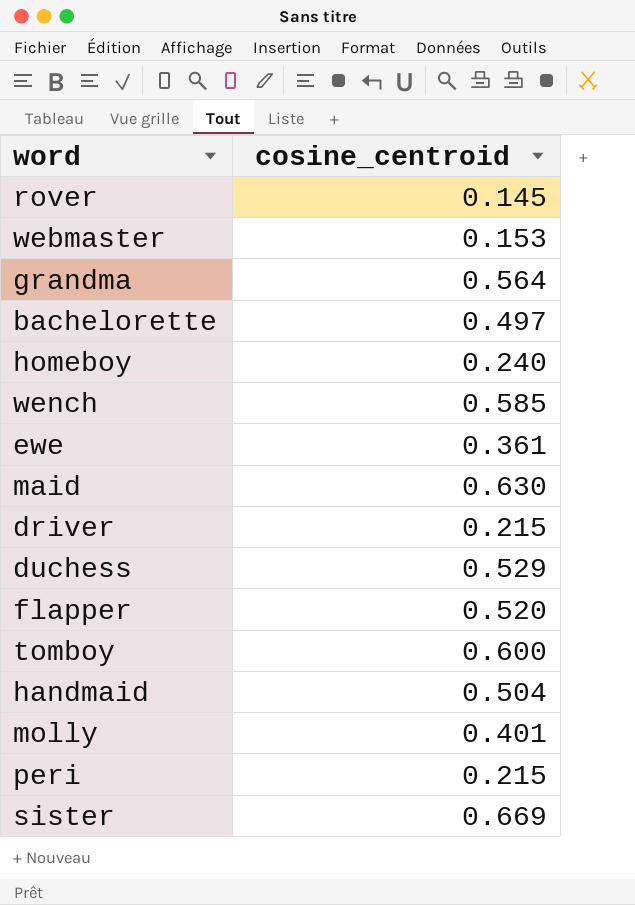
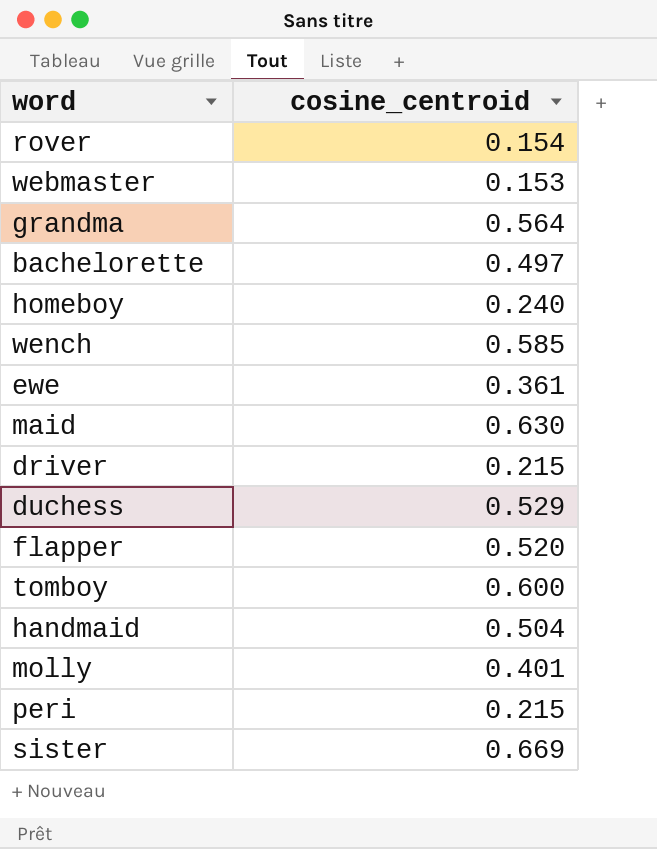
rover | cosine_centroid: 0.145 -> 0.154

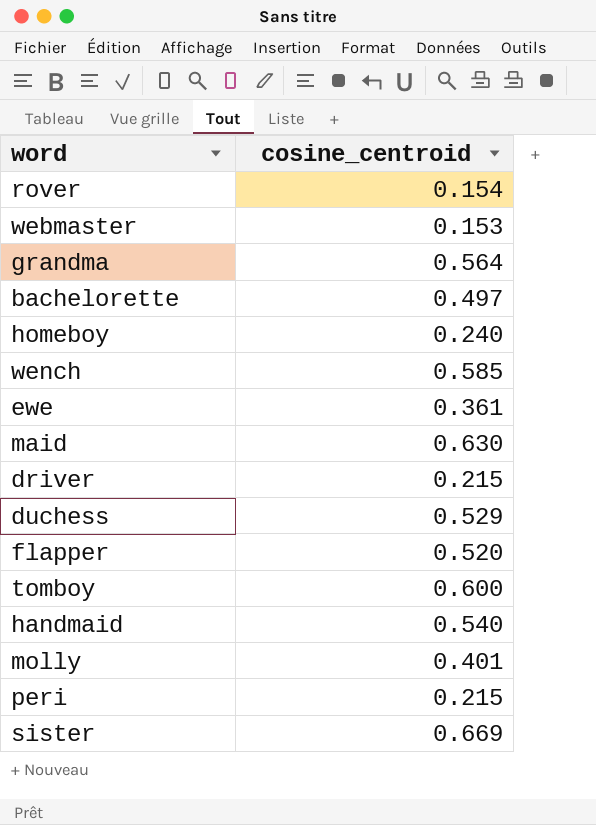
handmaid | cosine_centroid: 0.504 -> 0.540

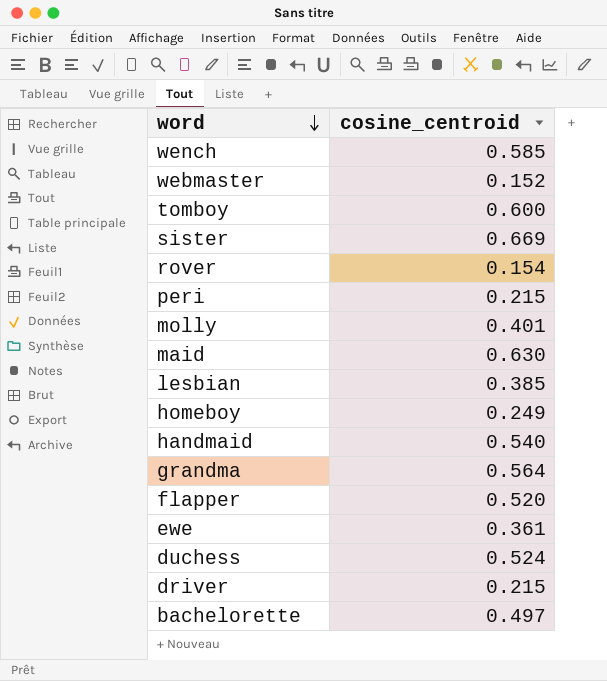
row order: none -> word descending
webmaster | cosine_centroid: 0.153 -> 0.152
row lesbian: none -> 0.385
homeboy | cosine_centroid: 0.240 -> 0.249
duchess | cosine_centroid: 0.529 -> 0.524

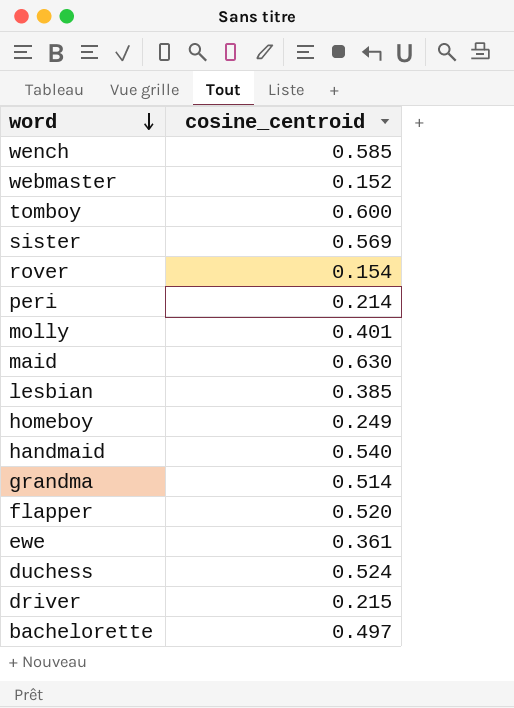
sister | cosine_centroid: 0.669 -> 0.569
peri | cosine_centroid: 0.215 -> 0.214
grandma | cosine_centroid: 0.564 -> 0.514

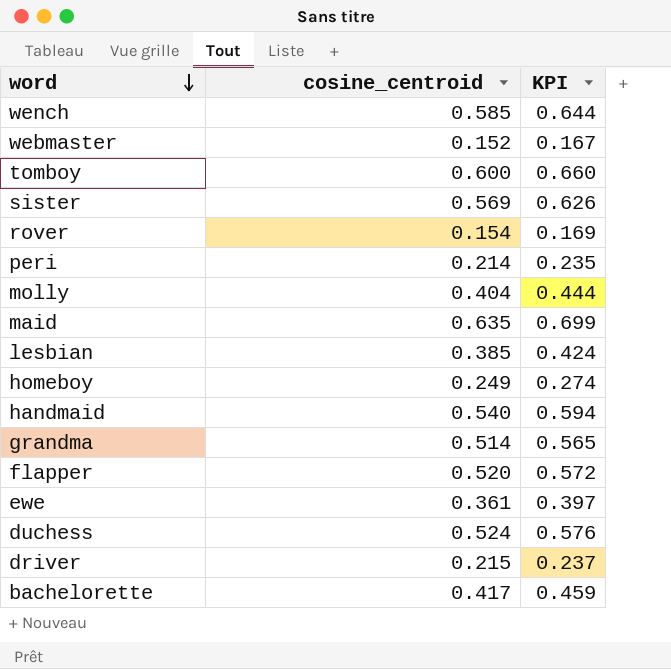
column KPI | formula: none -> [cosine_centroid] * 1.1
molly | cosine_centroid: 0.401 -> 0.404
maid | cosine_centroid: 0.630 -> 0.635
bachelorette | cosine_centroid: 0.497 -> 0.417

